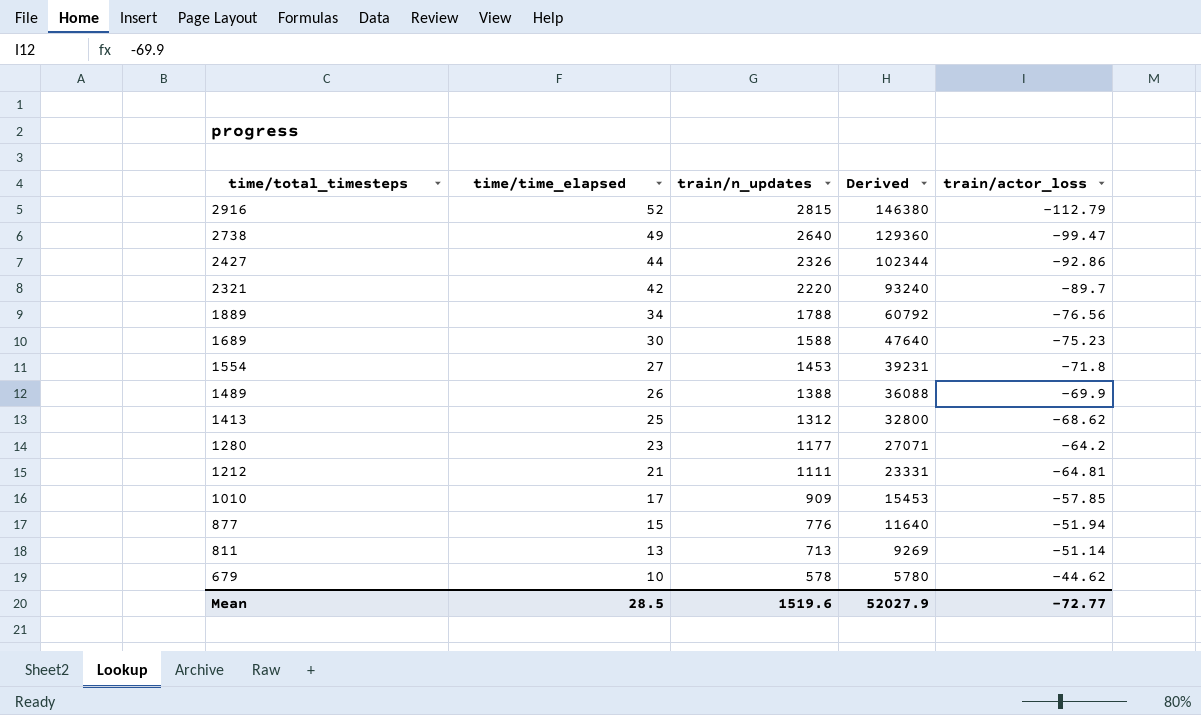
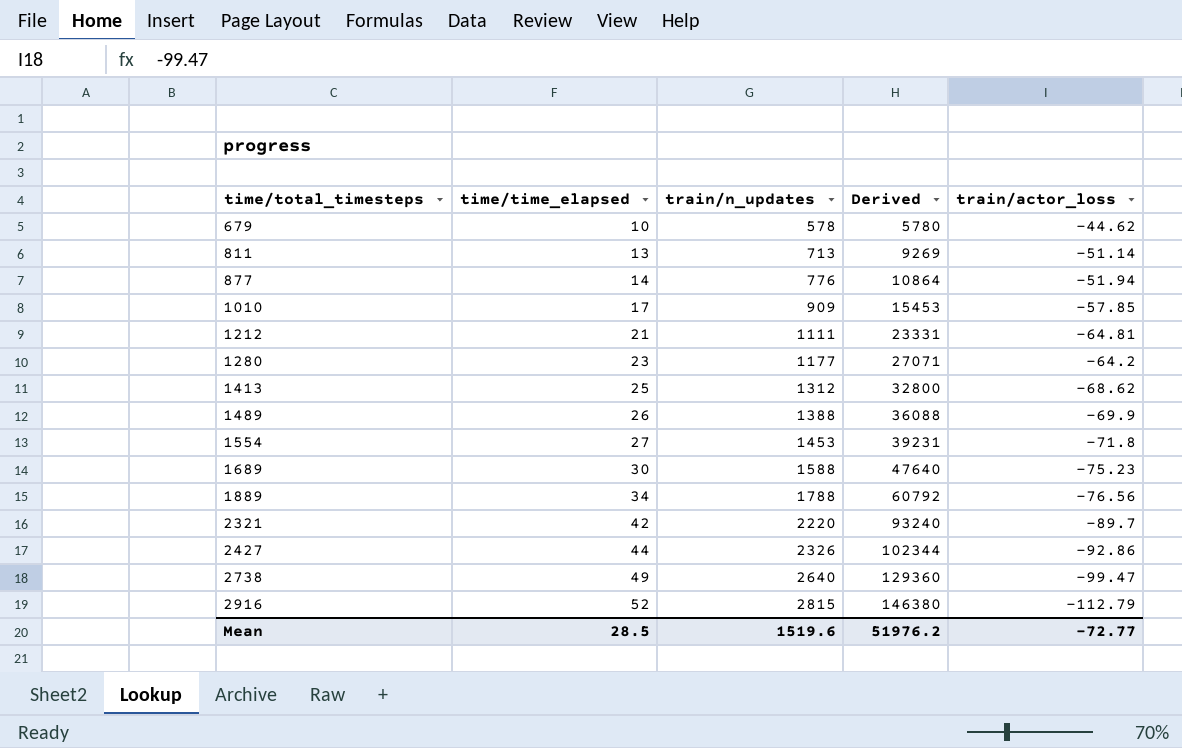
row order: time/total_timesteps descending -> time/total_timesteps ascending
877 | time/time_elapsed: 15 -> 14
877 | Derived: 11640 -> 10864
Mean | Derived: 52027.9 -> 51976.2

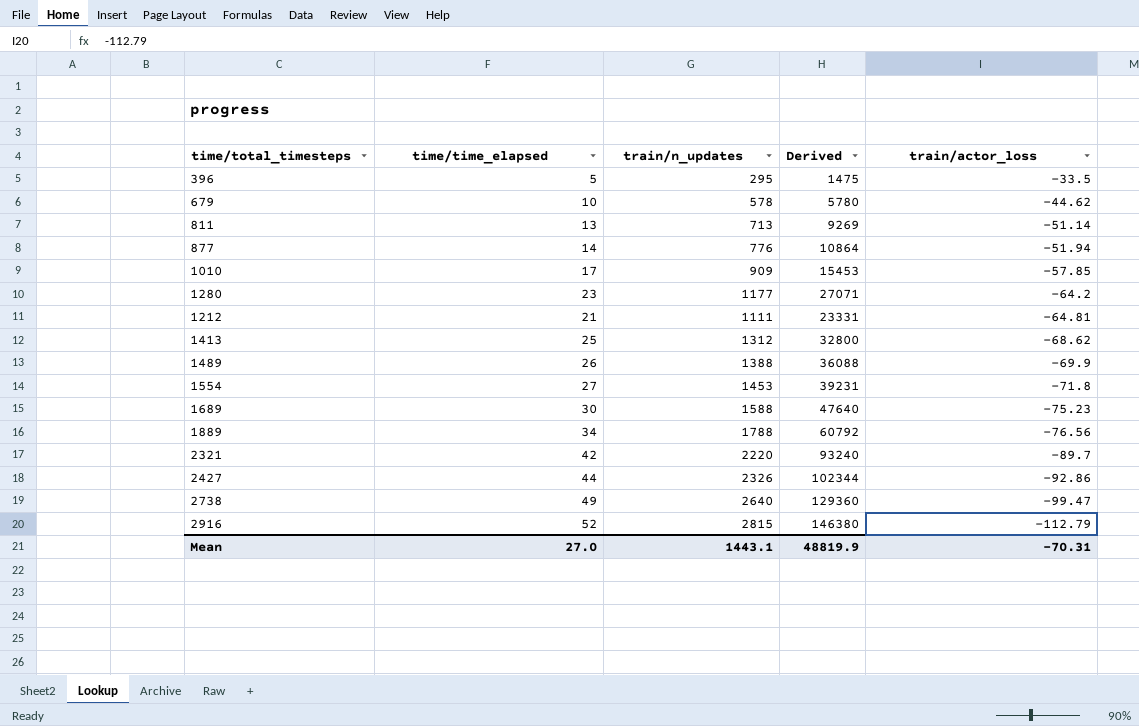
row order: time/total_timesteps ascending -> train/actor_loss descending
row 396: none -> 5 | 295 | 1475 | -33.5
Mean | time/time_elapsed: 28.5 -> 27.0
Mean | train/n_updates: 1519.6 -> 1443.1
Mean | Derived: 51976.2 -> 48819.9
Mean | train/actor_loss: -72.77 -> -70.31

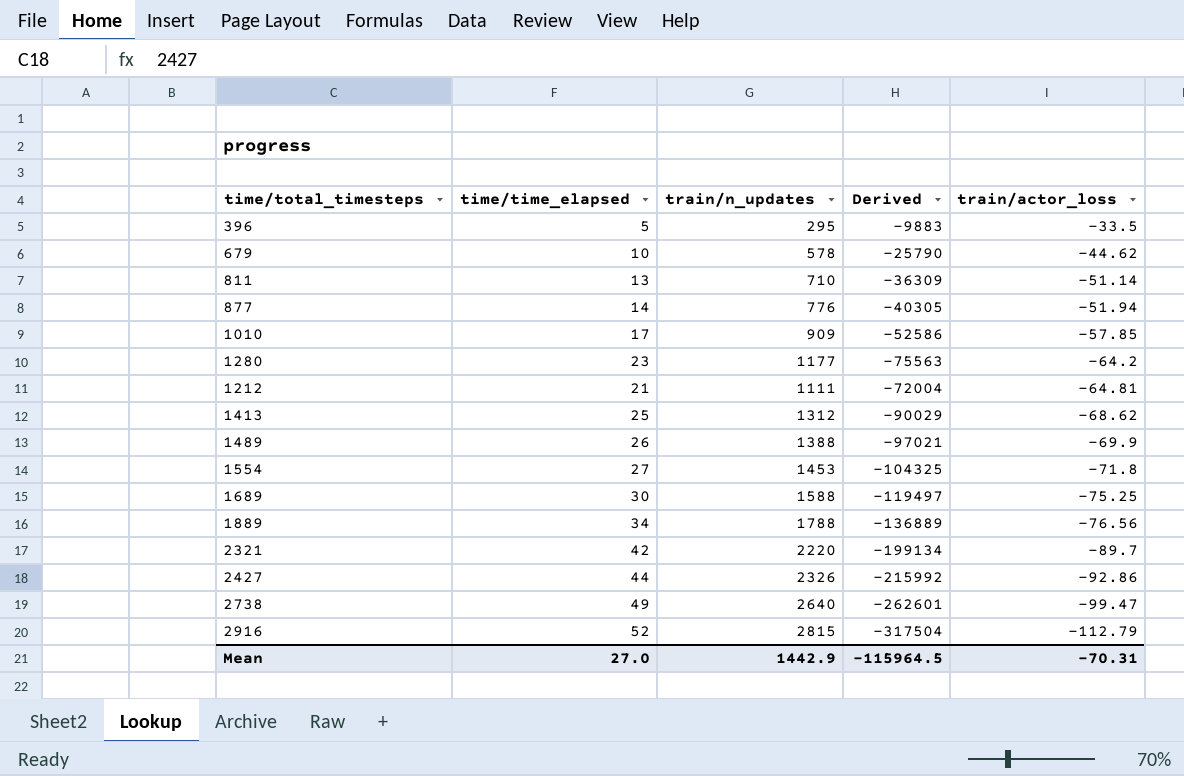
column Derived | formula: [time/time_elapsed] * [train/n_updates] -> [train/n_updates] * [train/actor_loss]
811 | train/n_updates: 713 -> 710
1689 | train/actor_loss: -75.23 -> -75.25
Mean | train/n_updates: 1443.1 -> 1442.9
Mean | Derived: 48819.9 -> -115964.5

